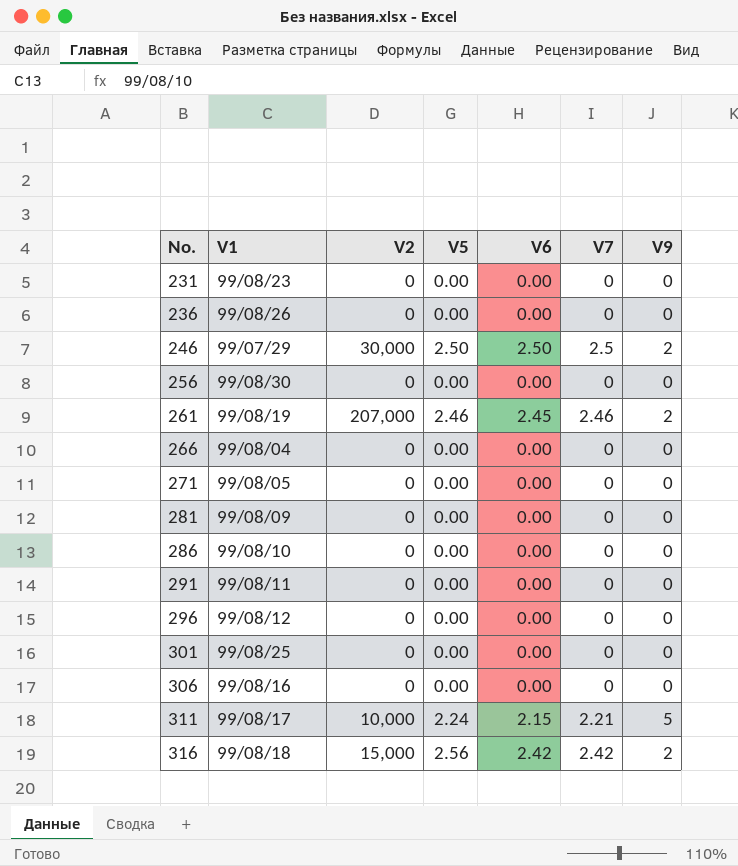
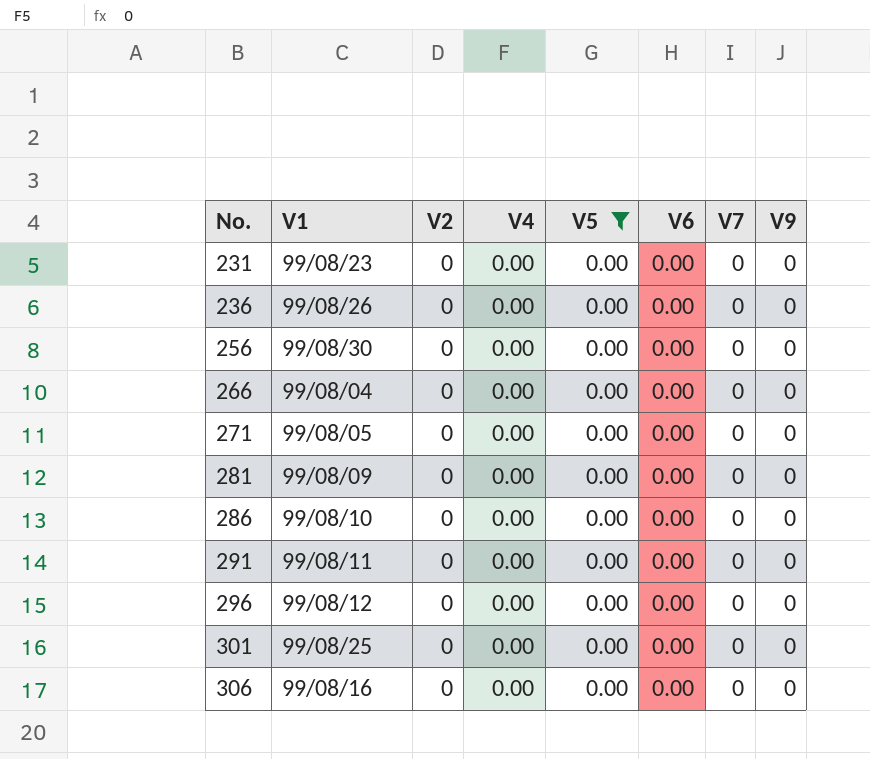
filter: none -> V5 = 0.00
column V4 | position: none -> 4

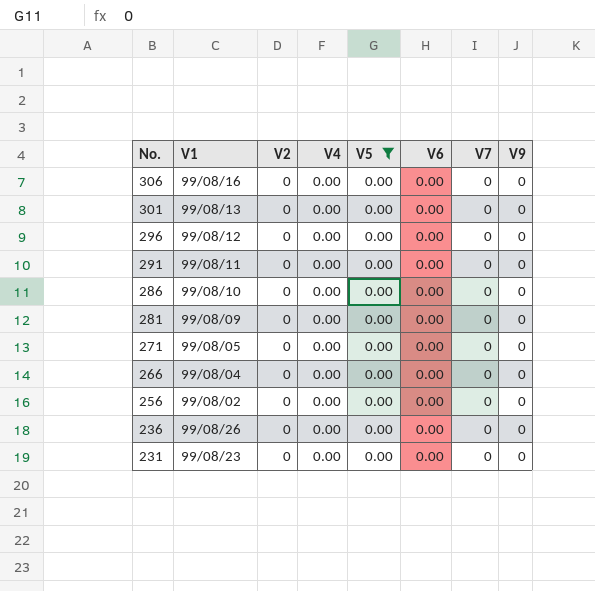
row order: No. ascending -> No. descending
301 | V1: 99/08/25 -> 99/08/13
256 | V1: 99/08/30 -> 99/08/02

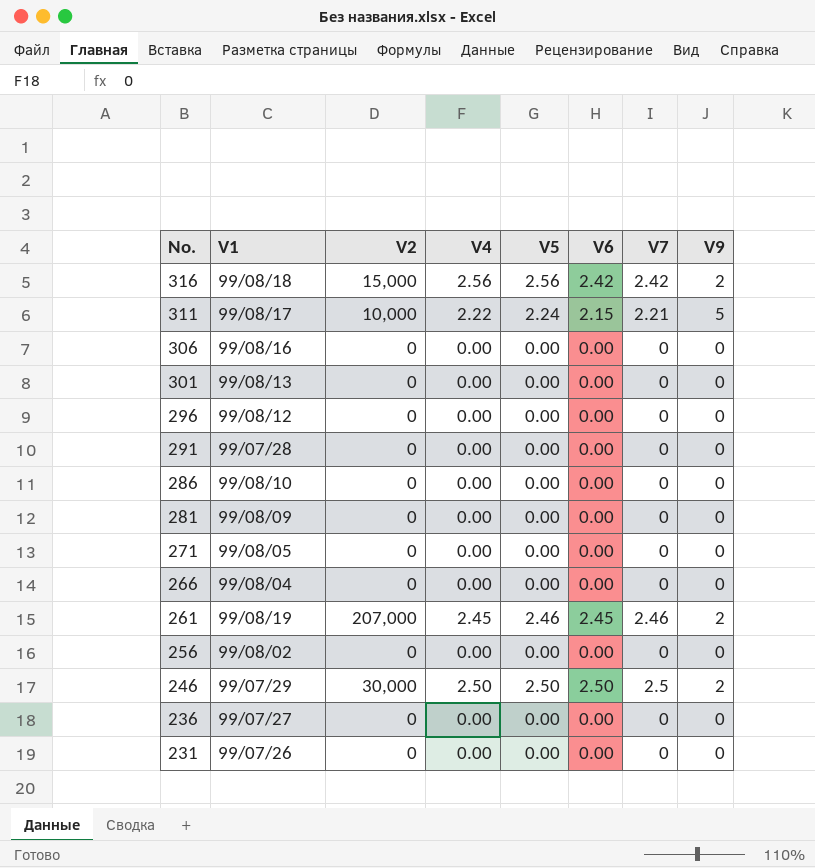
filter: V5 = 0.00 -> none
291 | V1: 99/08/11 -> 99/07/28
236 | V1: 99/08/26 -> 99/07/27
231 | V1: 99/08/23 -> 99/07/26

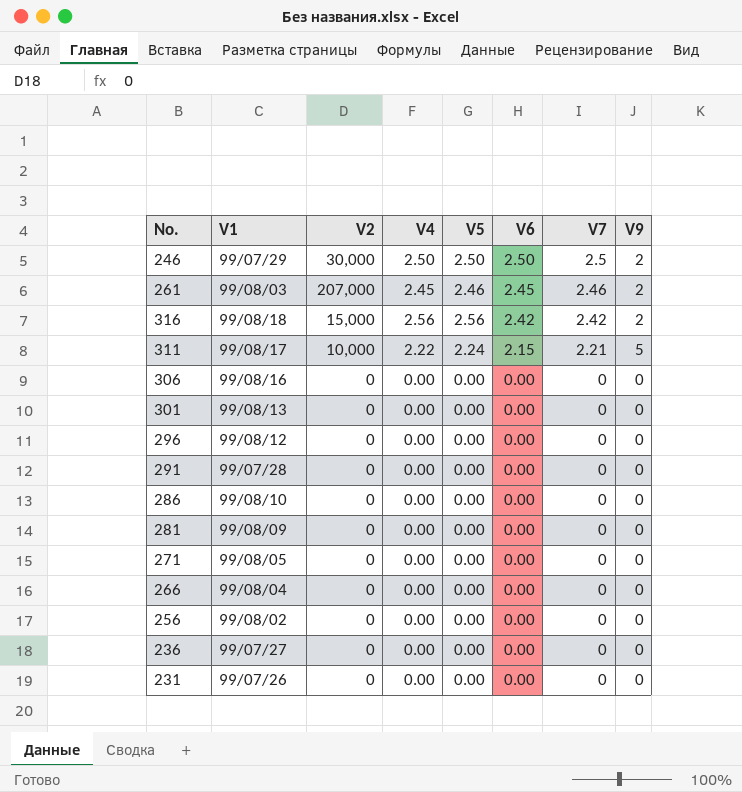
row order: No. descending -> V6 descending
261 | V1: 99/08/19 -> 99/08/03

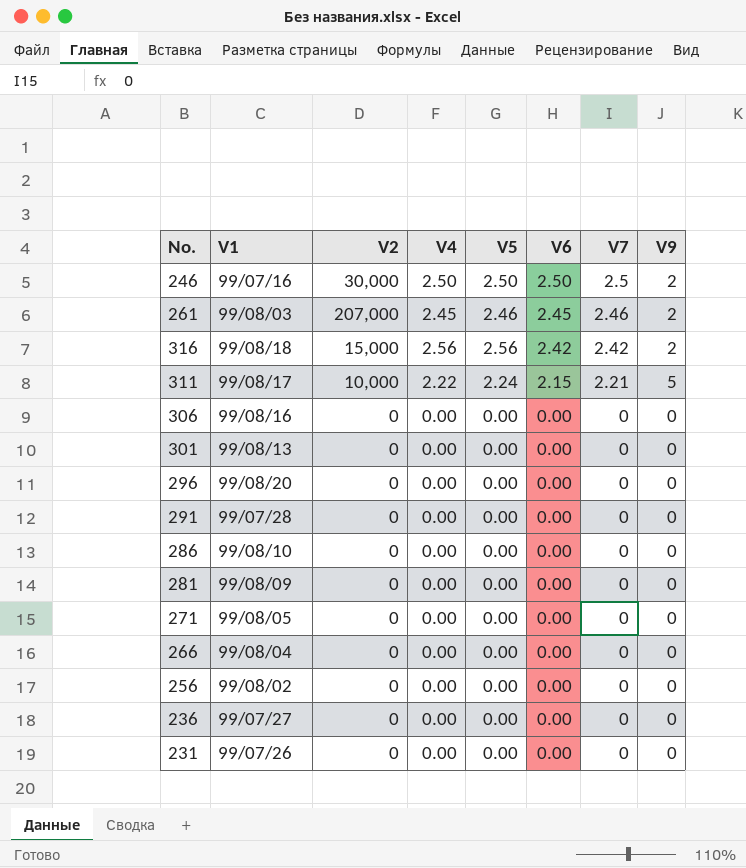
246 | V1: 99/07/29 -> 99/07/16
296 | V1: 99/08/12 -> 99/08/20

